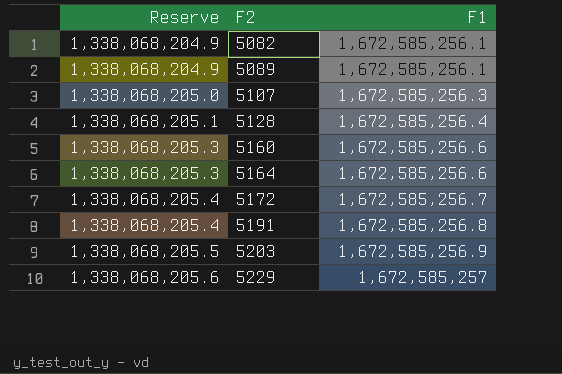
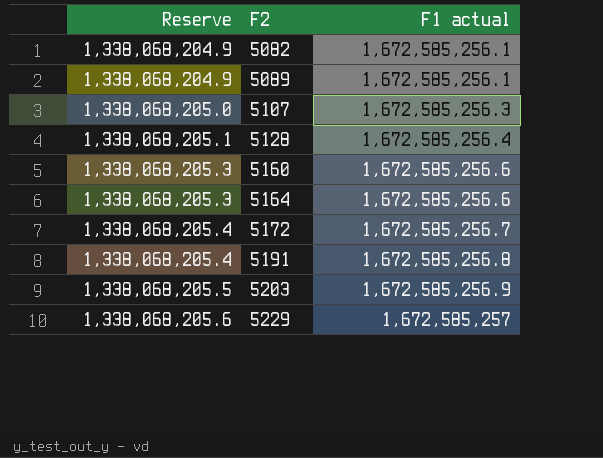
column name: F1 -> F1 actual

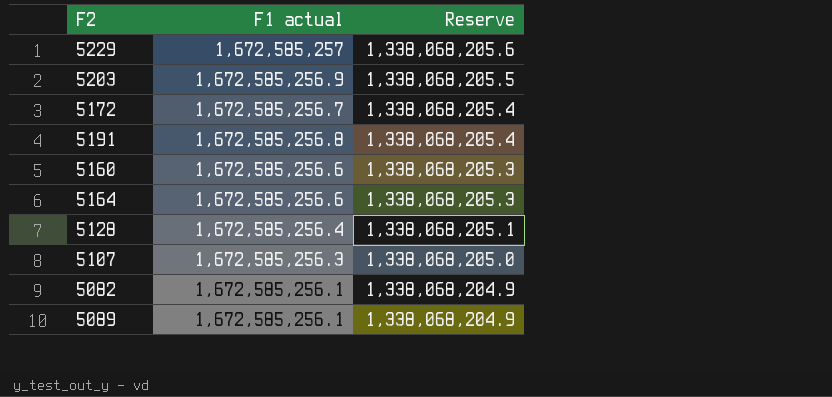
row order: Reserve ascending -> Reserve descending
column Reserve | position: 1 -> 3

